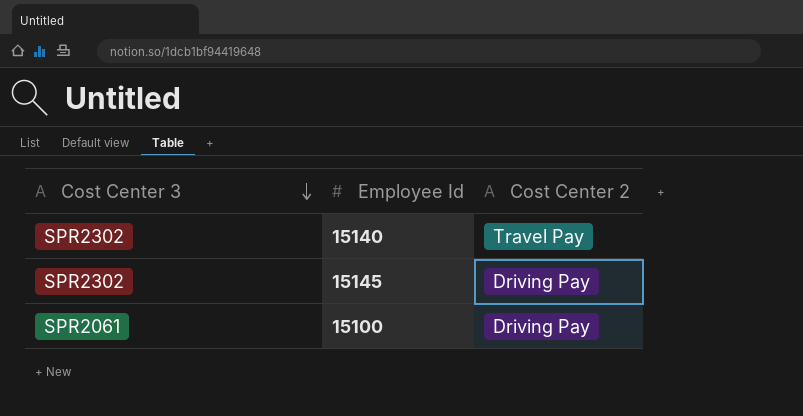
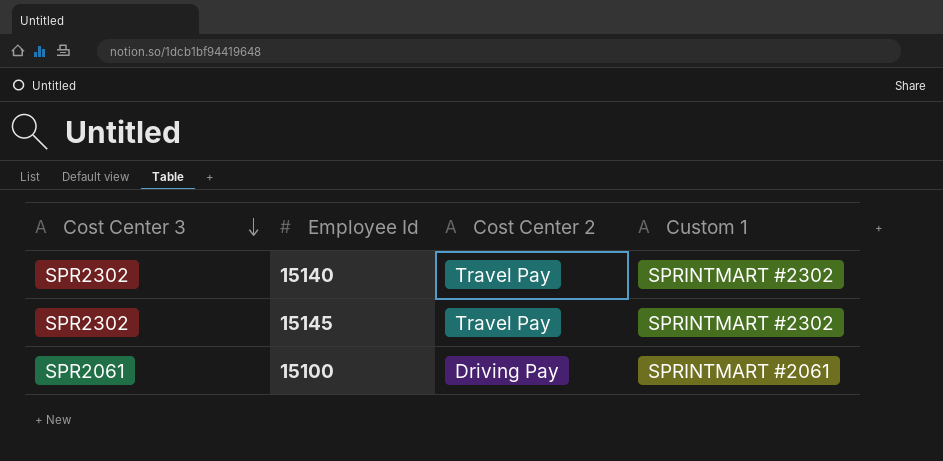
column Custom 1 | position: none -> 4
15145 | Cost Center 2: Driving Pay -> Travel Pay

